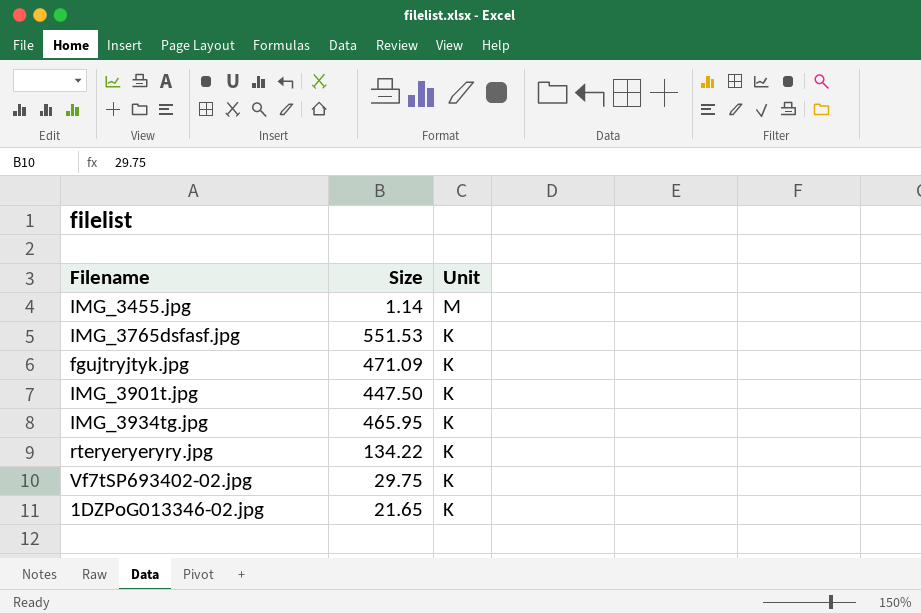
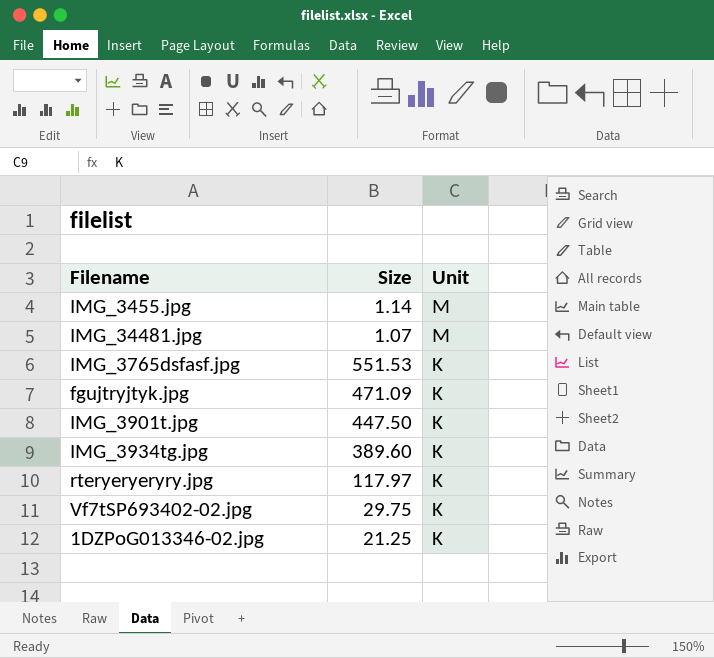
row IMG_34481.jpg: none -> 1.07 | M
IMG_3934tg.jpg | Size: 465.95 -> 389.60
rteryeryeryry.jpg | Size: 134.22 -> 117.97
1DZPoG013346-02.jpg | Size: 21.65 -> 21.25

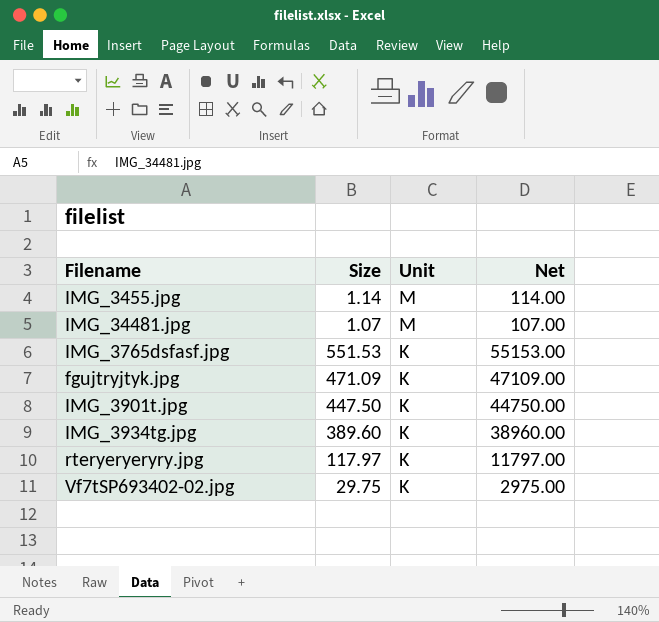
column Net | formula: none -> [Size] * 100
row 1DZPoG013346-02.jpg: 21.25 | K -> none

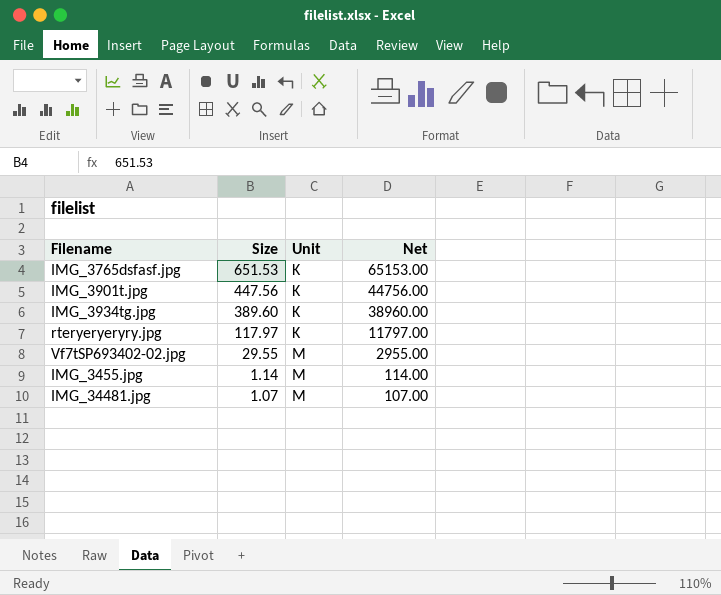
row order: Unit descending -> Size descending
row fgujtryjtyk.jpg: 471.09 | K | 47109.00 -> none
IMG_3765dsfasf.jpg | Size: 551.53 -> 651.53
IMG_3765dsfasf.jpg | Net: 55153.00 -> 65153.00
IMG_3901t.jpg | Size: 447.50 -> 447.56
IMG_3901t.jpg | Net: 44750.00 -> 44756.00
Vf7tSP693402-02.jpg | Size: 29.75 -> 29.55
Vf7tSP693402-02.jpg | Unit: K -> M
Vf7tSP693402-02.jpg | Net: 2975.00 -> 2955.00

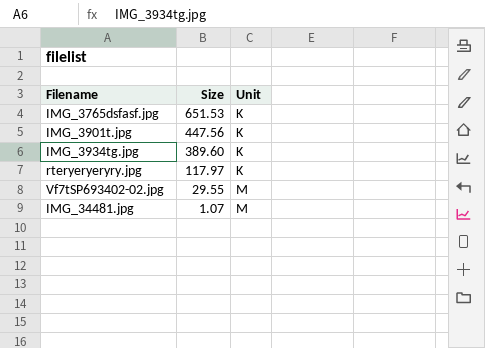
column Net | formula: [Size] * 100 -> none
row IMG_3455.jpg: 1.14 | M | 114.00 -> none

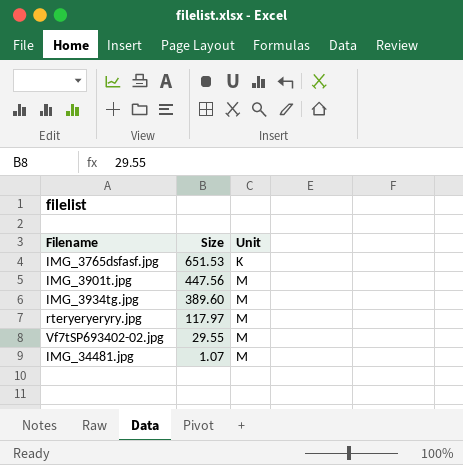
IMG_3901t.jpg | Unit: K -> M
IMG_3934tg.jpg | Unit: K -> M
rteryeryeryry.jpg | Unit: K -> M

